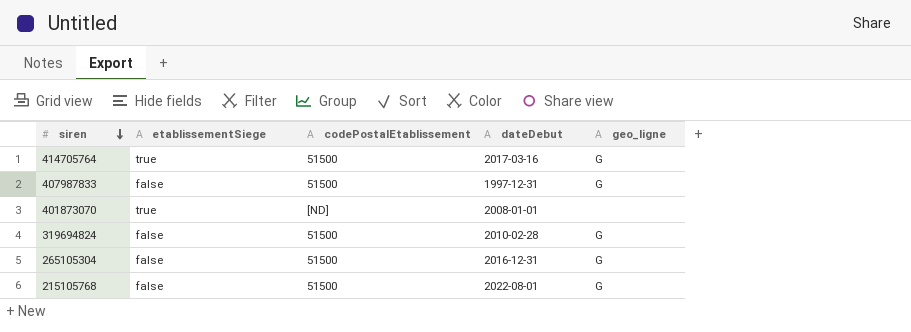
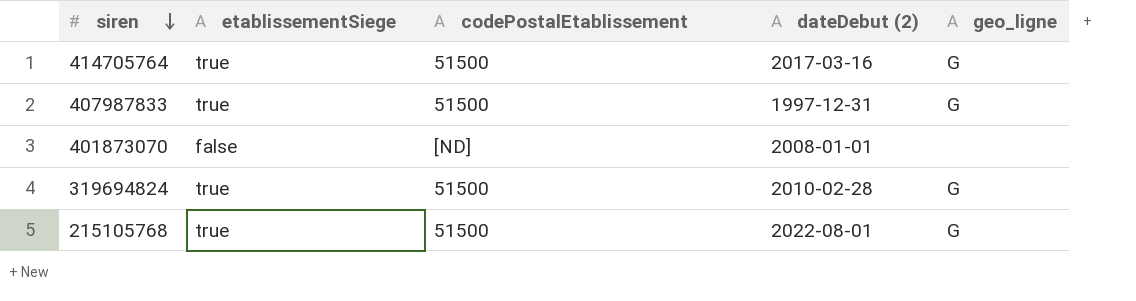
column name: dateDebut -> dateDebut (2)
row 265105304: false | 51500 | 2016-12-31 | G -> none
407987833 | etablissementSiege: false -> true
401873070 | etablissementSiege: true -> false
319694824 | etablissementSiege: false -> true
215105768 | etablissementSiege: false -> true

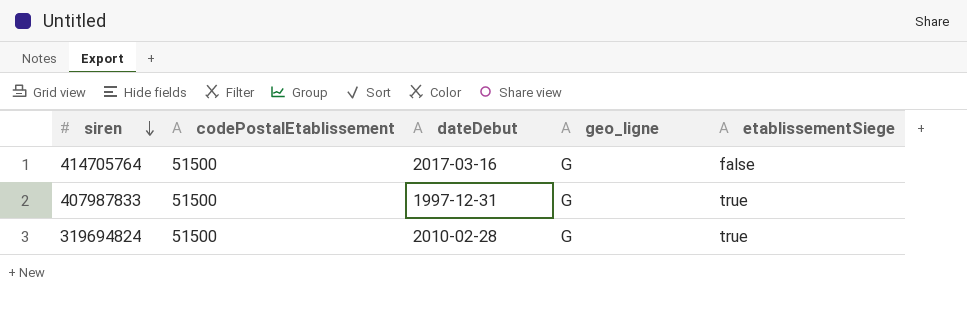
column name: dateDebut (2) -> dateDebut
column etablissementSiege | position: 2 -> 5
row 401873070: false | [ND] | 2008-01-01 | none -> none
row 215105768: true | 51500 | 2022-08-01 | G -> none
414705764 | etablissementSiege: true -> false

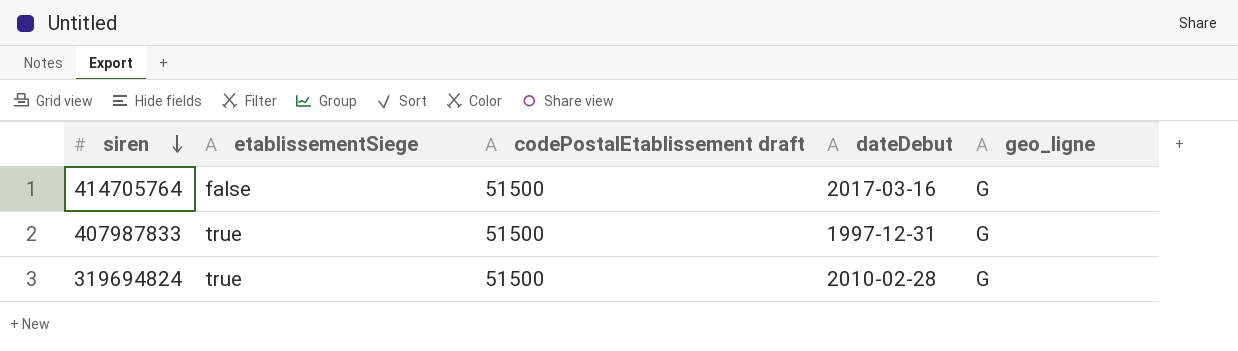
column etablissementSiege | position: 5 -> 2
column name: codePostalEtablissement -> codePostalEtablissement draft

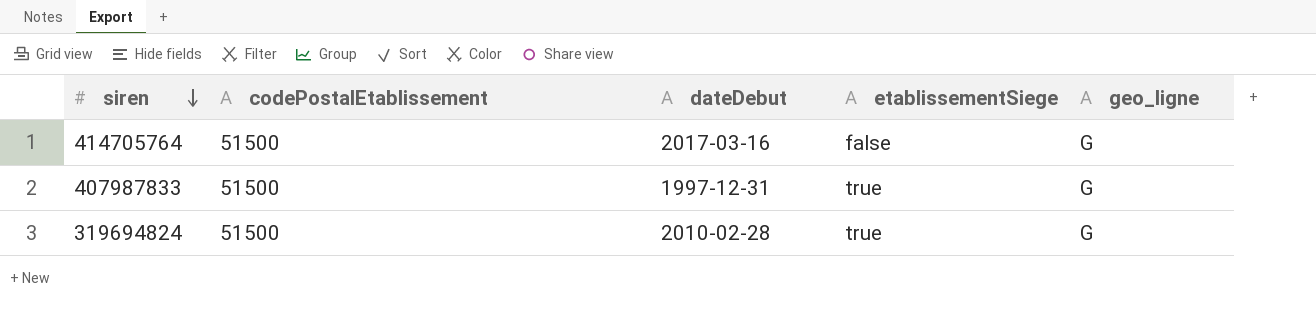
column name: codePostalEtablissement draft -> codePostalEtablissement
column etablissementSiege | position: 2 -> 4

